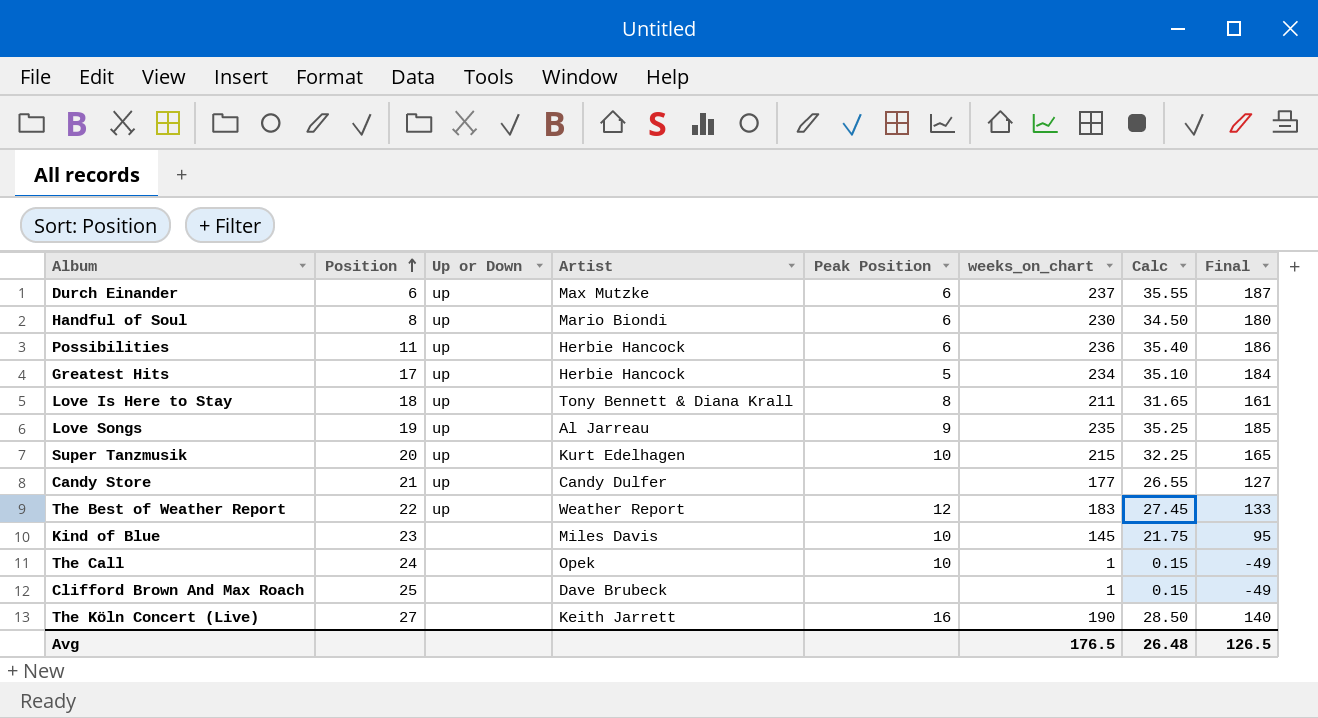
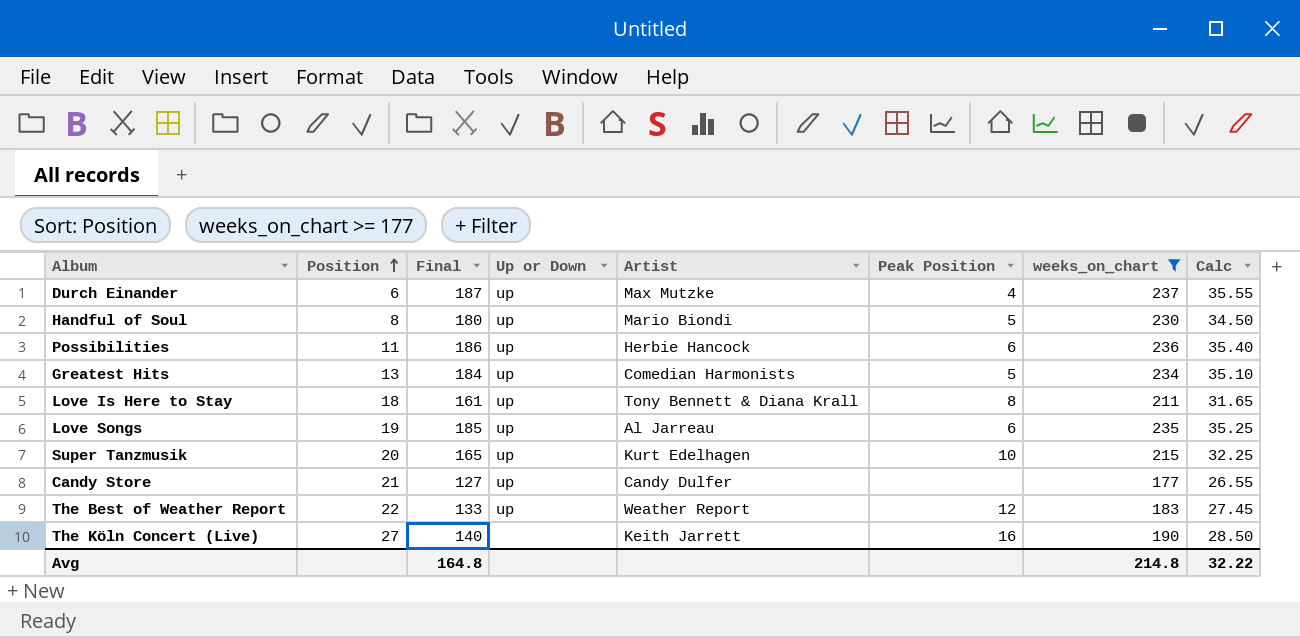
filter: none -> weeks_on_chart >= 177
column Final | position: 8 -> 3
Durch Einander | Peak Position: 6 -> 4
Handful of Soul | Peak Position: 6 -> 5
Greatest Hits | Position: 17 -> 13
Greatest Hits | Artist: Herbie Hancock -> Comedian Harmonists
Love Songs | Peak Position: 9 -> 6
Avg | Final: 126.5 -> 164.8
Avg | weeks_on_chart: 176.5 -> 214.8
Avg | Calc: 26.48 -> 32.22

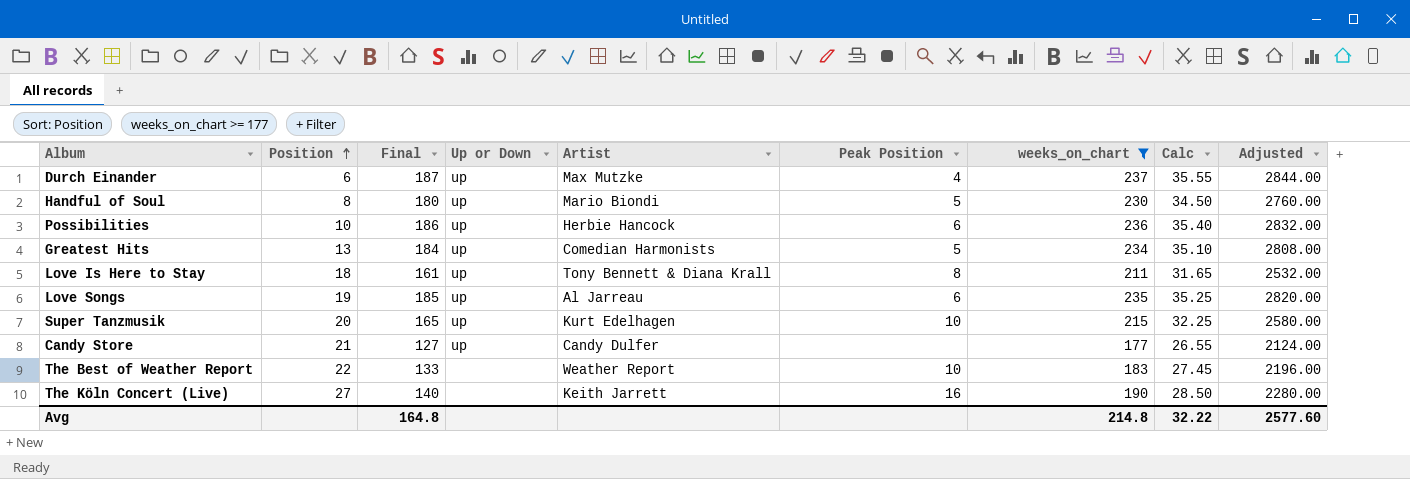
column Adjusted | formula: none -> [weeks_on_chart] * 12
Possibilities | Position: 11 -> 10
The Best of Weather Report | Up or Down: up -> none
The Best of Weather Report | Peak Position: 12 -> 10

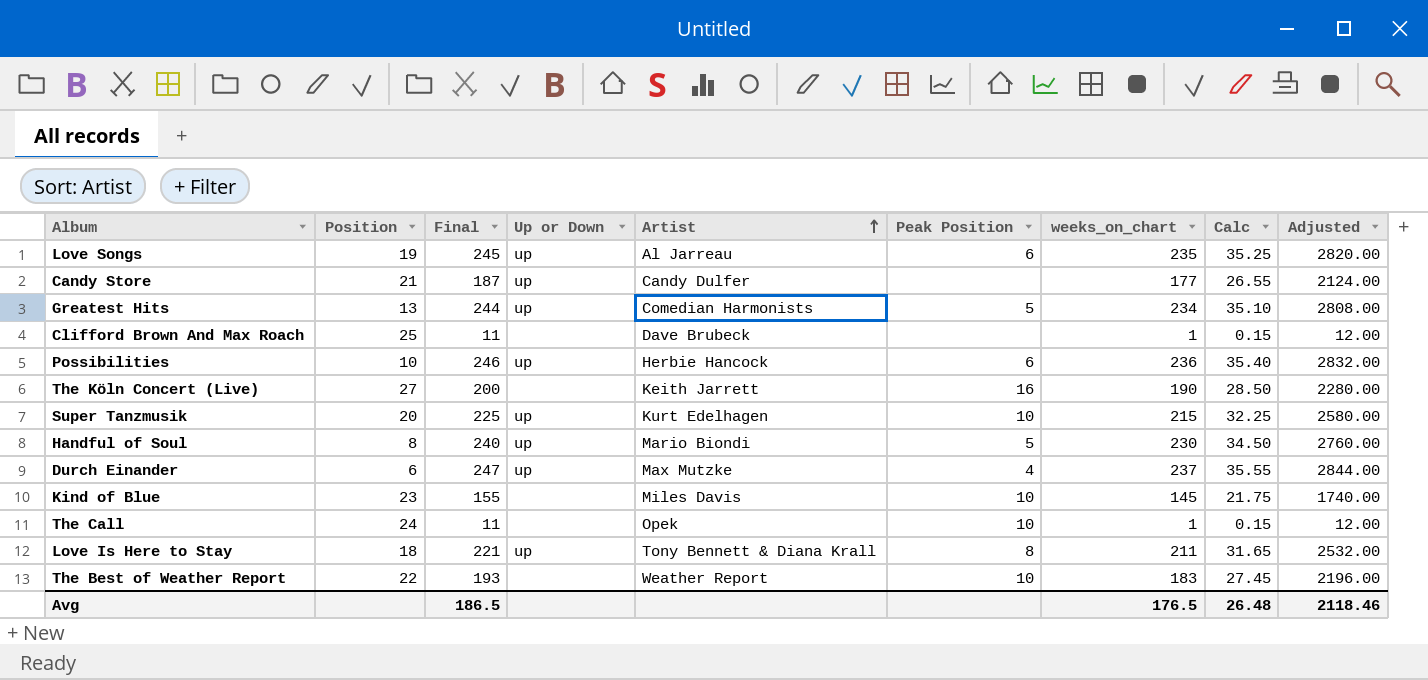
filter: weeks_on_chart >= 177 -> none
row order: Position ascending -> Artist ascending
column Final | formula: [weeks_on_chart] - 50 -> [weeks_on_chart] + 10
Avg | Final: 164.8 -> 186.5
Avg | weeks_on_chart: 214.8 -> 176.5
Avg | Calc: 32.22 -> 26.48
Avg | Adjusted: 2577.60 -> 2118.46

